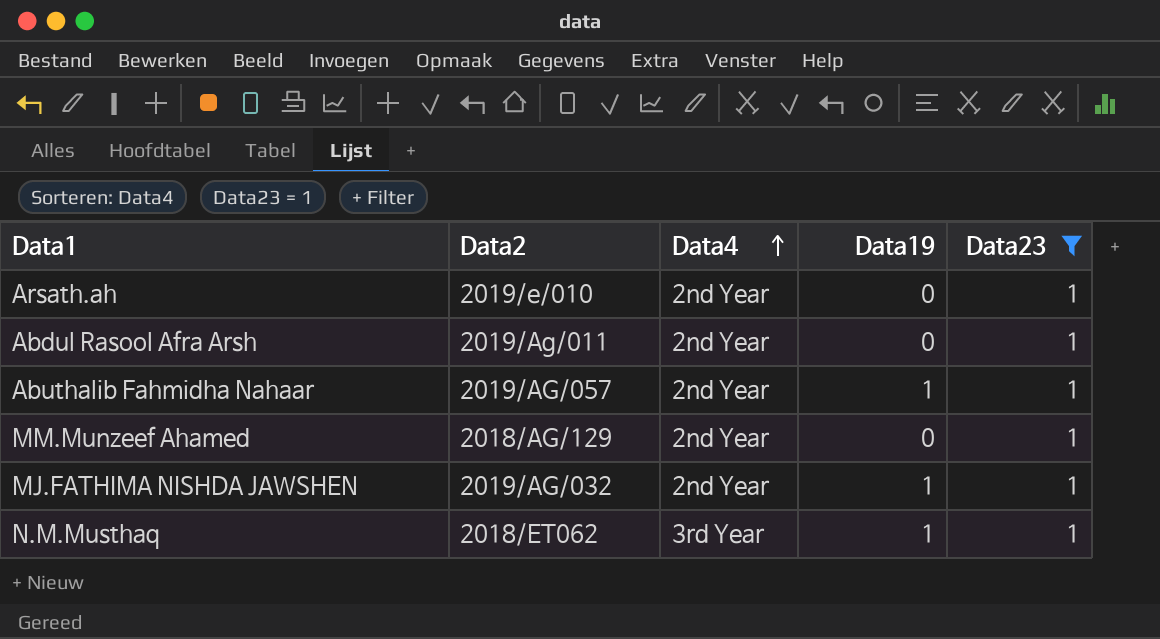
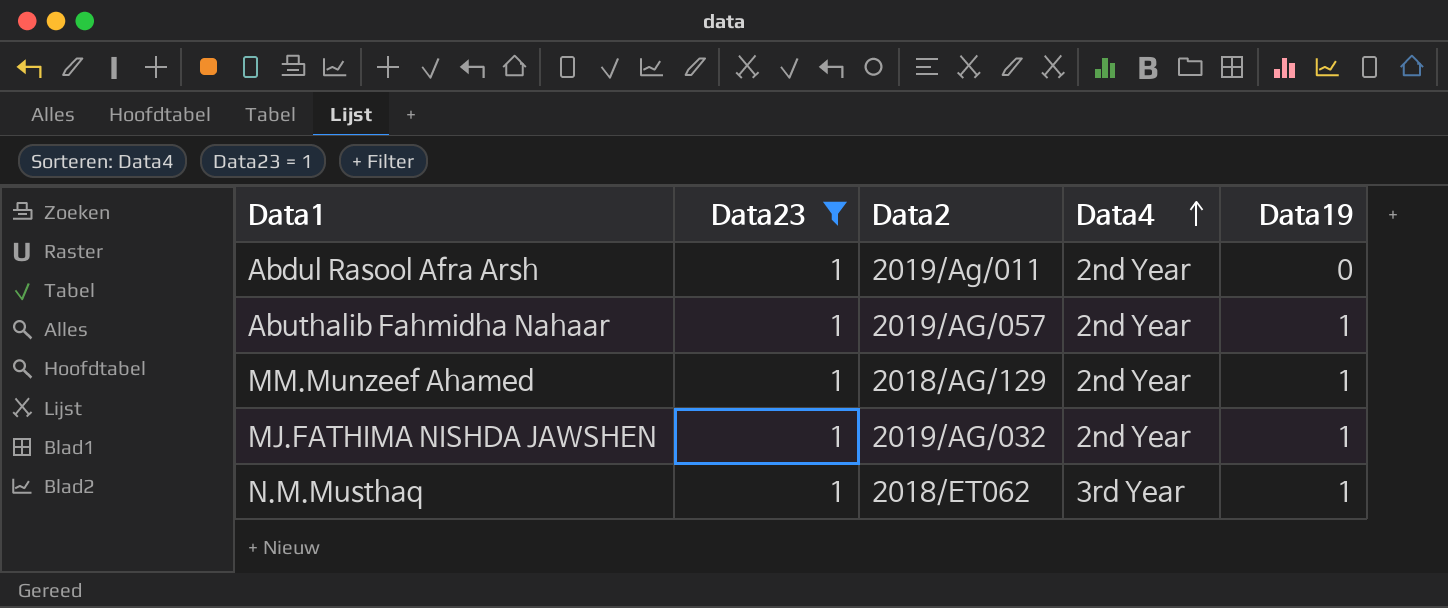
column Data23 | position: 5 -> 2
row Arsath.ah: 2019/e/010 | 2nd Year | 0 | 1 -> none
MM.Munzeef Ahamed | Data19: 0 -> 1

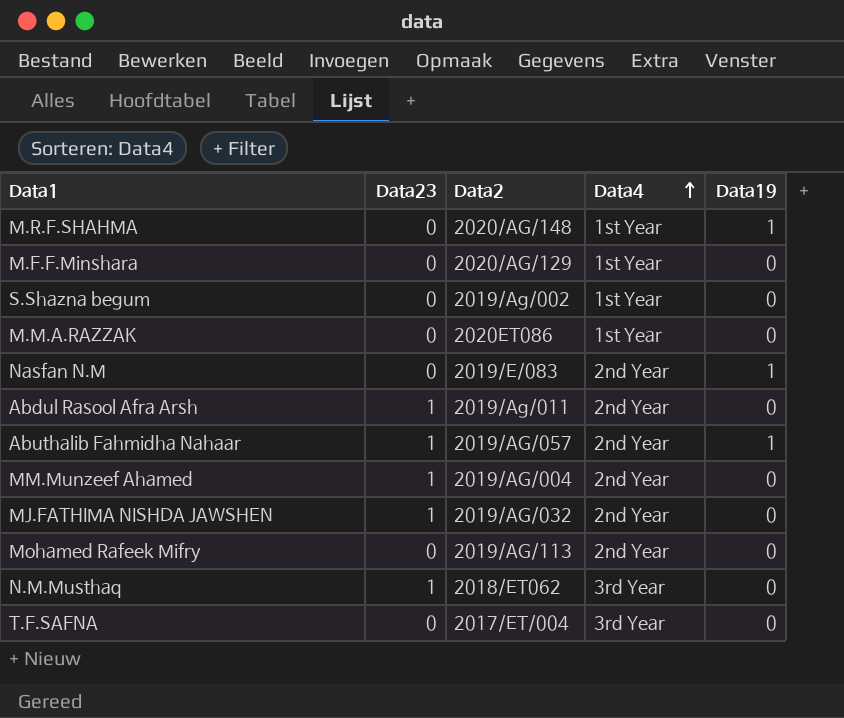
filter: Data23 = 1 -> none
MM.Munzeef Ahamed | Data2: 2018/AG/129 -> 2019/AG/004
MM.Munzeef Ahamed | Data19: 1 -> 0
MJ.FATHIMA NISHDA JAWSHEN | Data19: 1 -> 0
N.M.Musthaq | Data19: 1 -> 0

